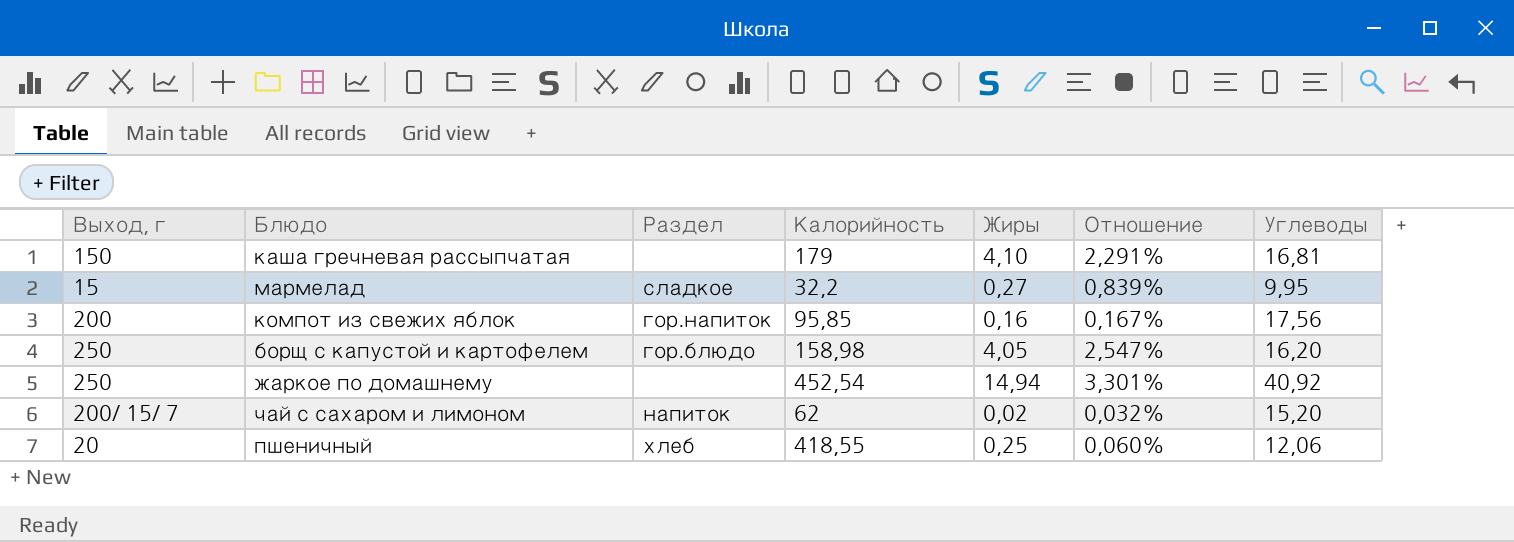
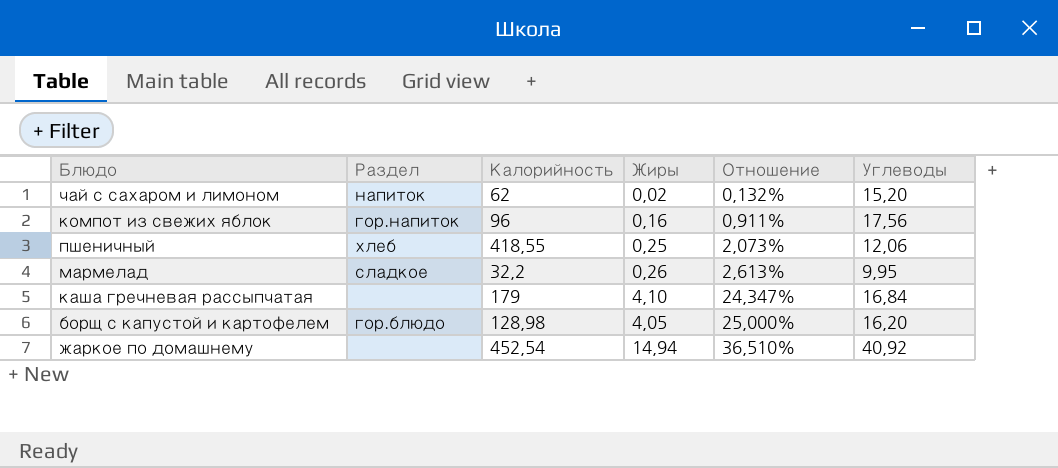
row order: none -> Отношение ascending
column Выход, г | position: 1 -> none
column Отношение | formula: [Жиры] / [Калорийность] -> [Жиры] / [Углеводы]
компот из свежих яблок | Калорийность: 95,85 -> 96
мармелад | Жиры: 0,27 -> 0,26
каша гречневая рассыпчатая | Углеводы: 16,81 -> 16,84
борщ с капустой и картофелем | Калорийность: 158,98 -> 128,98

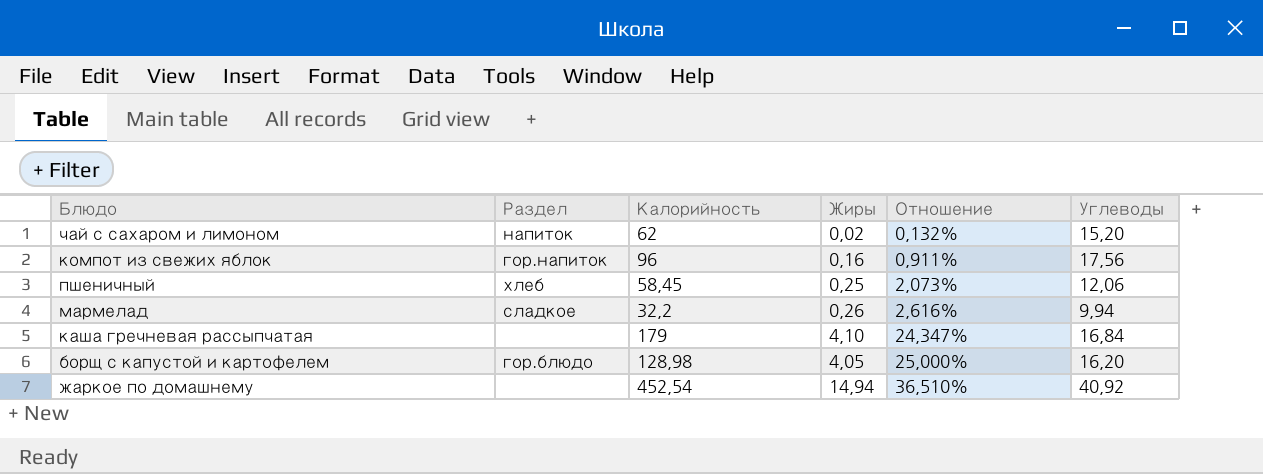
пшеничный | Калорийность: 418,55 -> 58,45
мармелад | Отношение: 2,613% -> 2,616%
мармелад | Углеводы: 9,95 -> 9,94

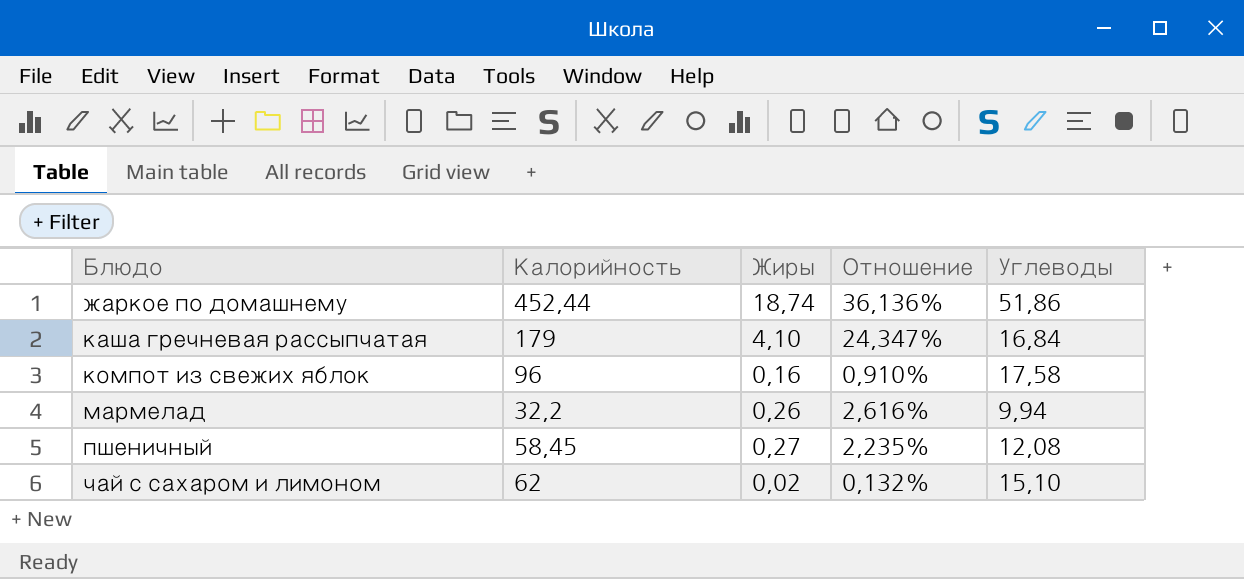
row order: Отношение ascending -> Блюдо ascending
column Раздел | position: 2 -> none
row борщ с капустой и картофелем: гор.блюдо | 128,98 | 4,05 | 25,000% | 16,20 -> none
жаркое по домашнему | Калорийность: 452,54 -> 452,44
жаркое по домашнему | Жиры: 14,94 -> 18,74
жаркое по домашнему | Отношение: 36,510% -> 36,136%
жаркое по домашнему | Углеводы: 40,92 -> 51,86
компот из свежих яблок | Отношение: 0,911% -> 0,910%
компот из свежих яблок | Углеводы: 17,56 -> 17,58
пшеничный | Жиры: 0,25 -> 0,27
пшеничный | Отношение: 2,073% -> 2,235%
пшеничный | Углеводы: 12,06 -> 12,08
чай с сахаром и лимоном | Углеводы: 15,20 -> 15,10

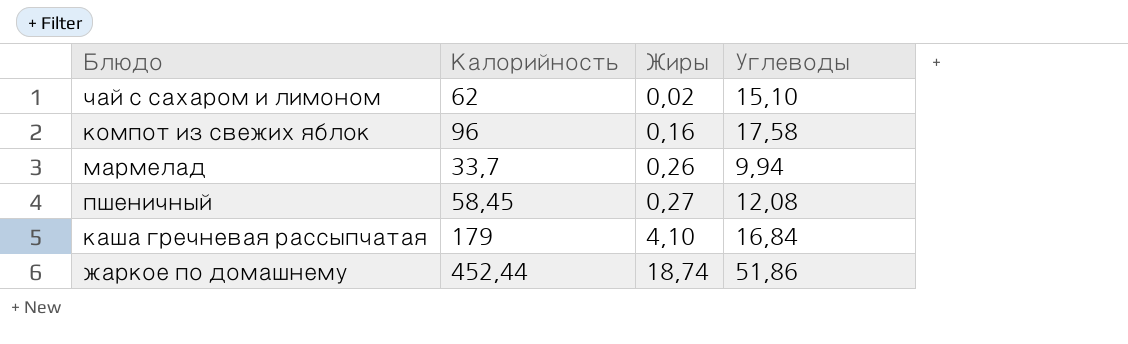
row order: Блюдо ascending -> Жиры ascending
column Отношение | formula: [Жиры] / [Углеводы] -> none
мармелад | Калорийность: 32,2 -> 33,7

